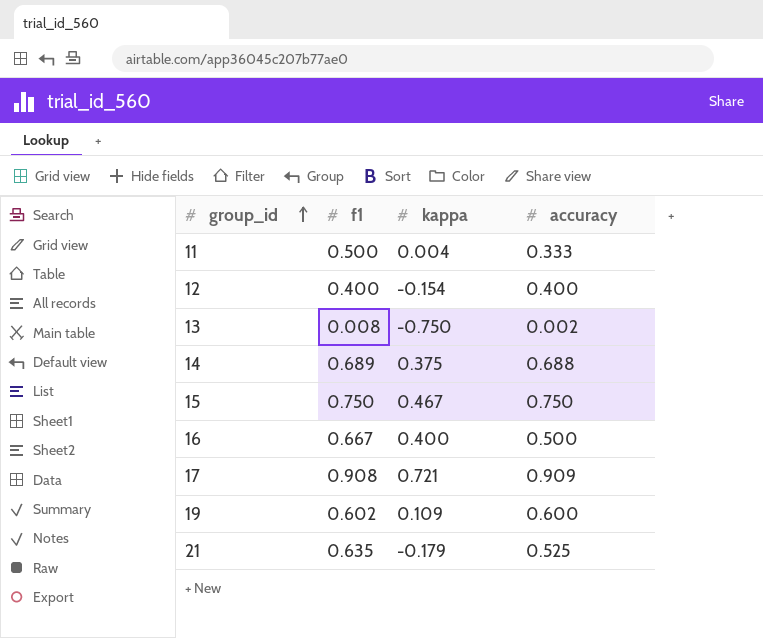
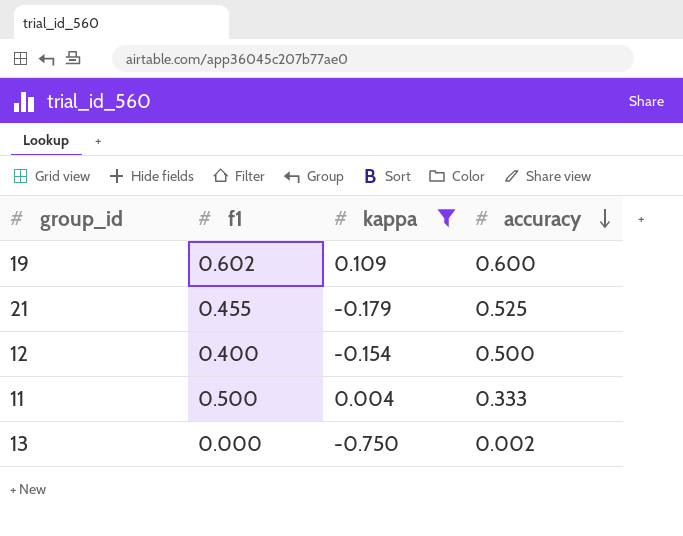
filter: none -> kappa <= 0.109
row order: group_id ascending -> accuracy descending
21 | f1: 0.635 -> 0.455
12 | accuracy: 0.400 -> 0.500
13 | f1: 0.008 -> 0.000

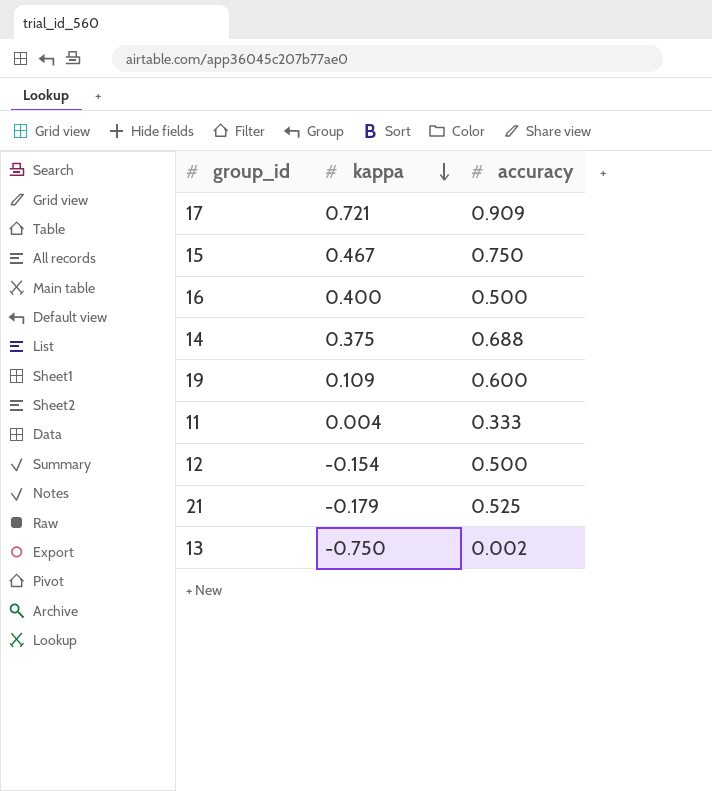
filter: kappa <= 0.109 -> none
row order: accuracy descending -> kappa descending
column f1 | position: 2 -> none

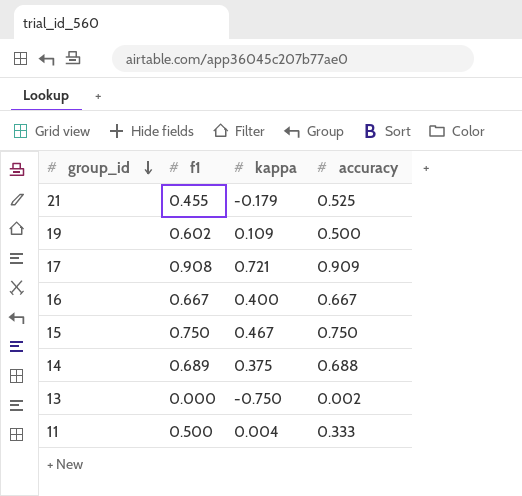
row order: kappa descending -> group_id descending
column f1 | position: none -> 2
row 12: -0.154 | 0.500 -> none
19 | accuracy: 0.600 -> 0.500
16 | accuracy: 0.500 -> 0.667

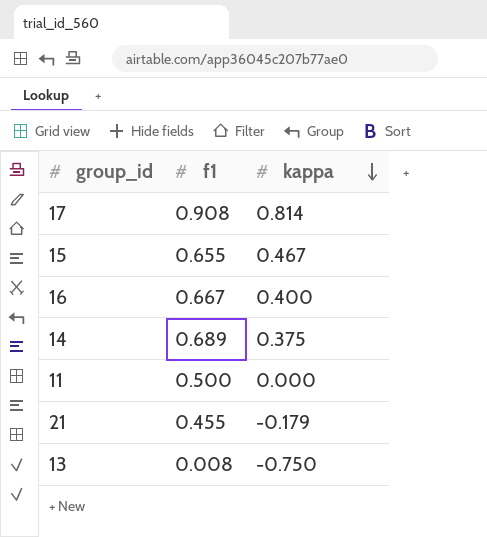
row order: group_id descending -> kappa descending
column accuracy | position: 4 -> none
row 19: 0.602 | 0.109 | 0.500 -> none
17 | kappa: 0.721 -> 0.814
15 | f1: 0.750 -> 0.655
11 | kappa: 0.004 -> 0.000
13 | f1: 0.000 -> 0.008

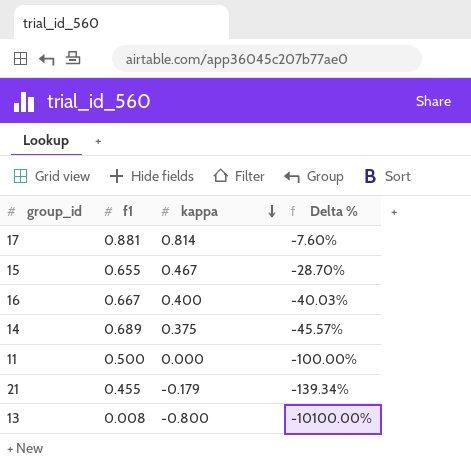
column Delta % | formula: none -> ([kappa] - [f1]) / [f1]
17 | f1: 0.908 -> 0.881
13 | kappa: -0.750 -> -0.800

